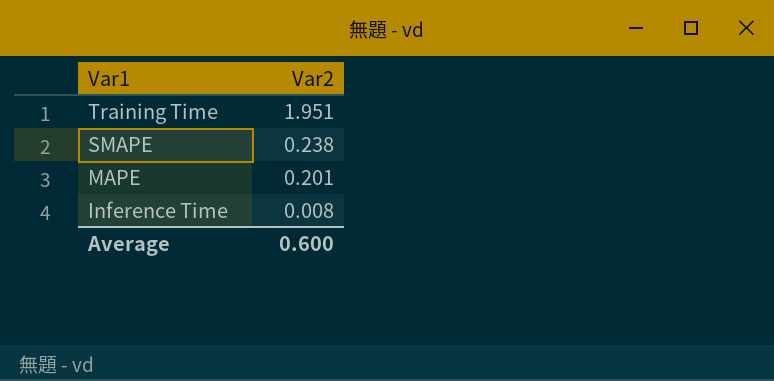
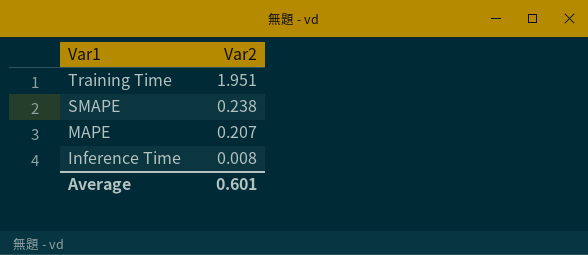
MAPE | Var2: 0.201 -> 0.207
Average | Var2: 0.600 -> 0.601

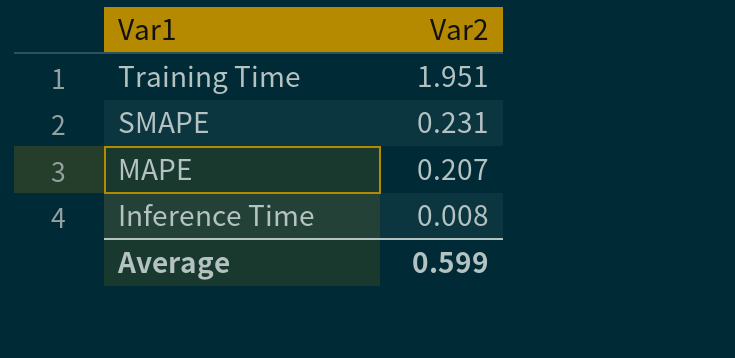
SMAPE | Var2: 0.238 -> 0.231
Average | Var2: 0.601 -> 0.599

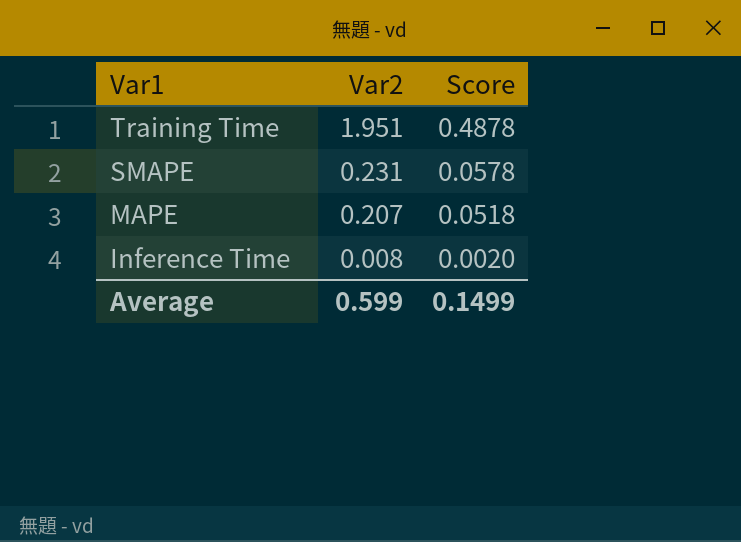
column Score | formula: none -> [Var2] * 0.25

